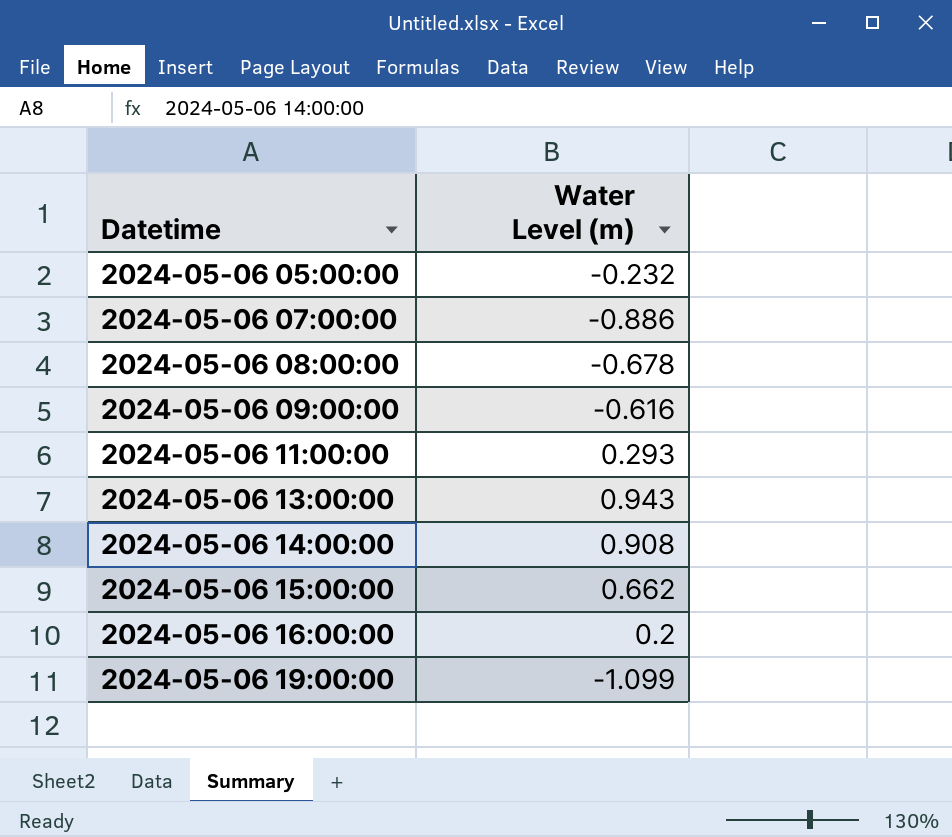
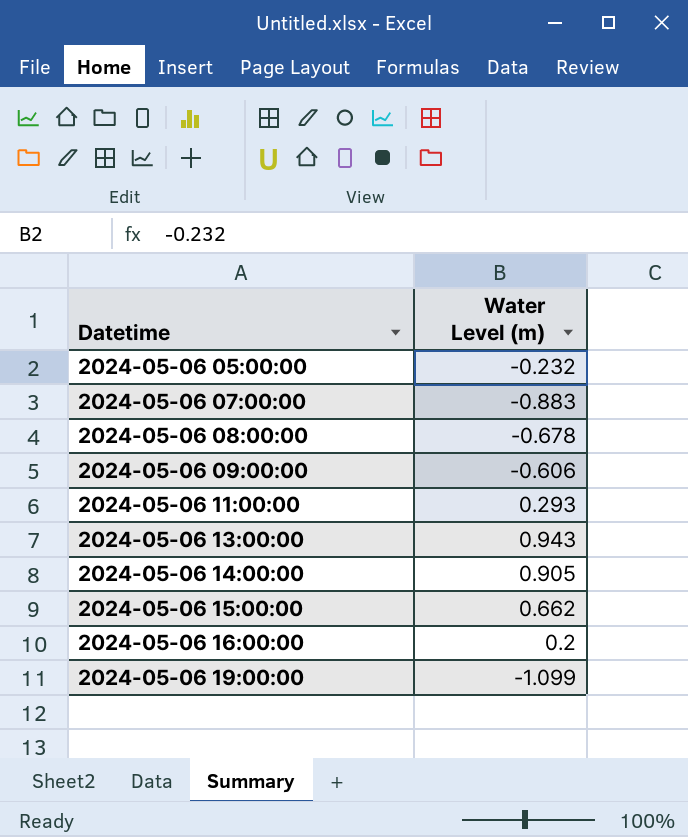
2024-05-06 07:00:00 | Water Level (m): -0.886 -> -0.883
2024-05-06 09:00:00 | Water Level (m): -0.616 -> -0.606
2024-05-06 14:00:00 | Water Level (m): 0.908 -> 0.905

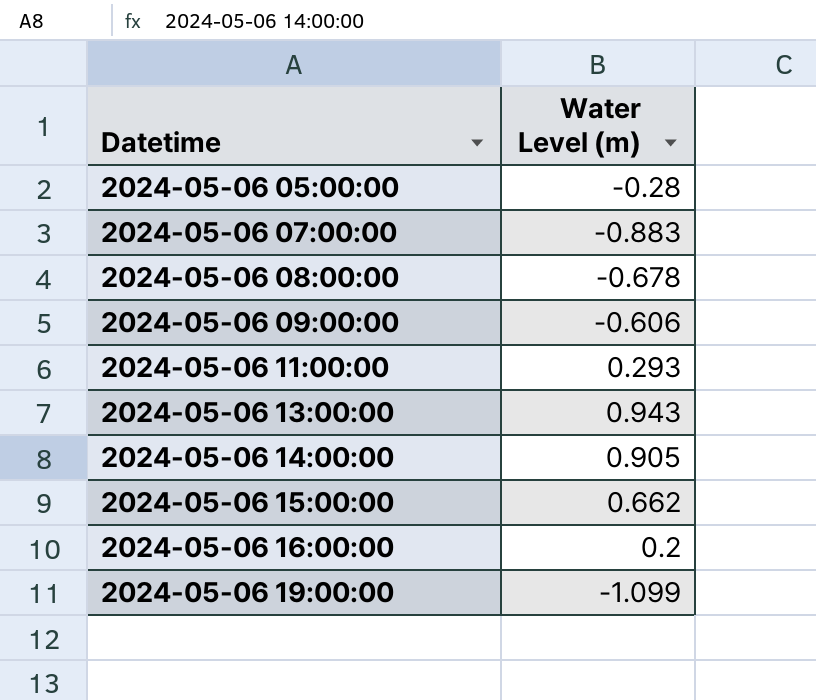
2024-05-06 05:00:00 | Water Level (m): -0.232 -> -0.28

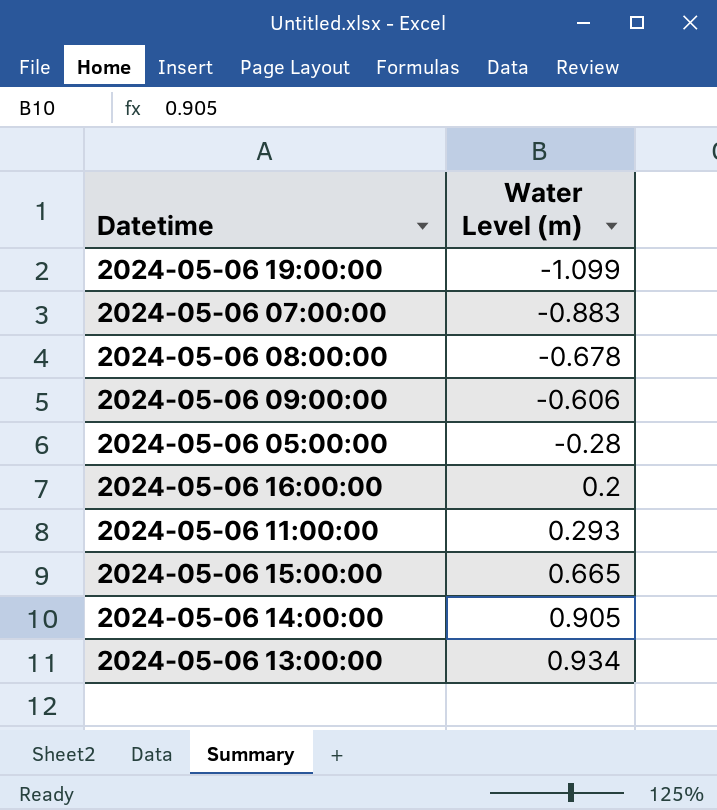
row order: Datetime ascending -> Water Level (m) ascending
2024-05-06 15:00:00 | Water Level (m): 0.662 -> 0.665
2024-05-06 13:00:00 | Water Level (m): 0.943 -> 0.934

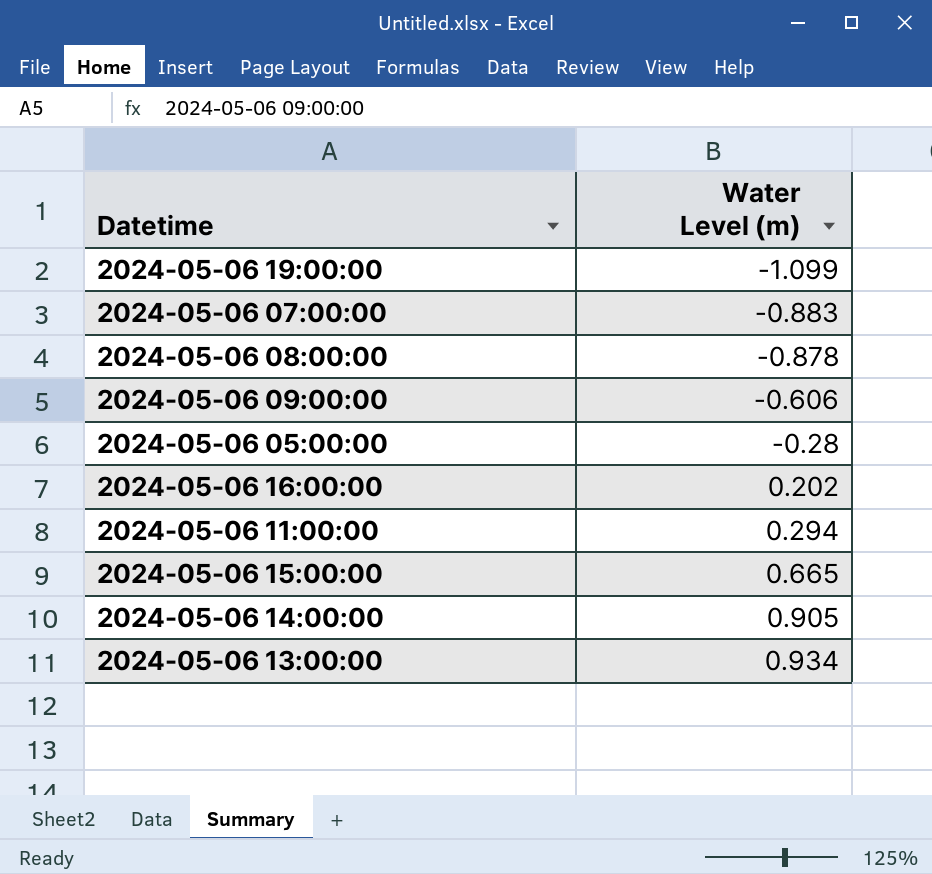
2024-05-06 08:00:00 | Water Level (m): -0.678 -> -0.878
2024-05-06 16:00:00 | Water Level (m): 0.2 -> 0.202
2024-05-06 11:00:00 | Water Level (m): 0.293 -> 0.294

